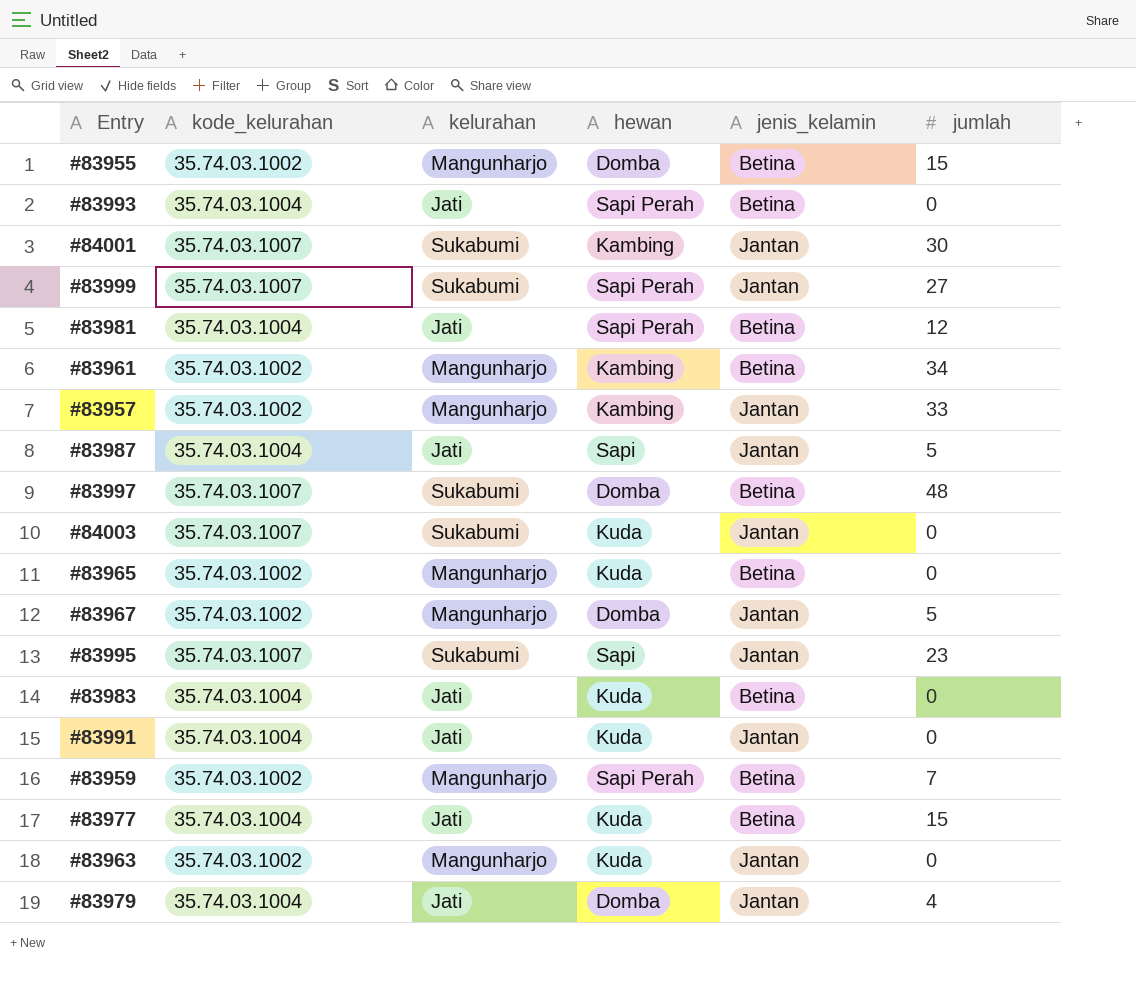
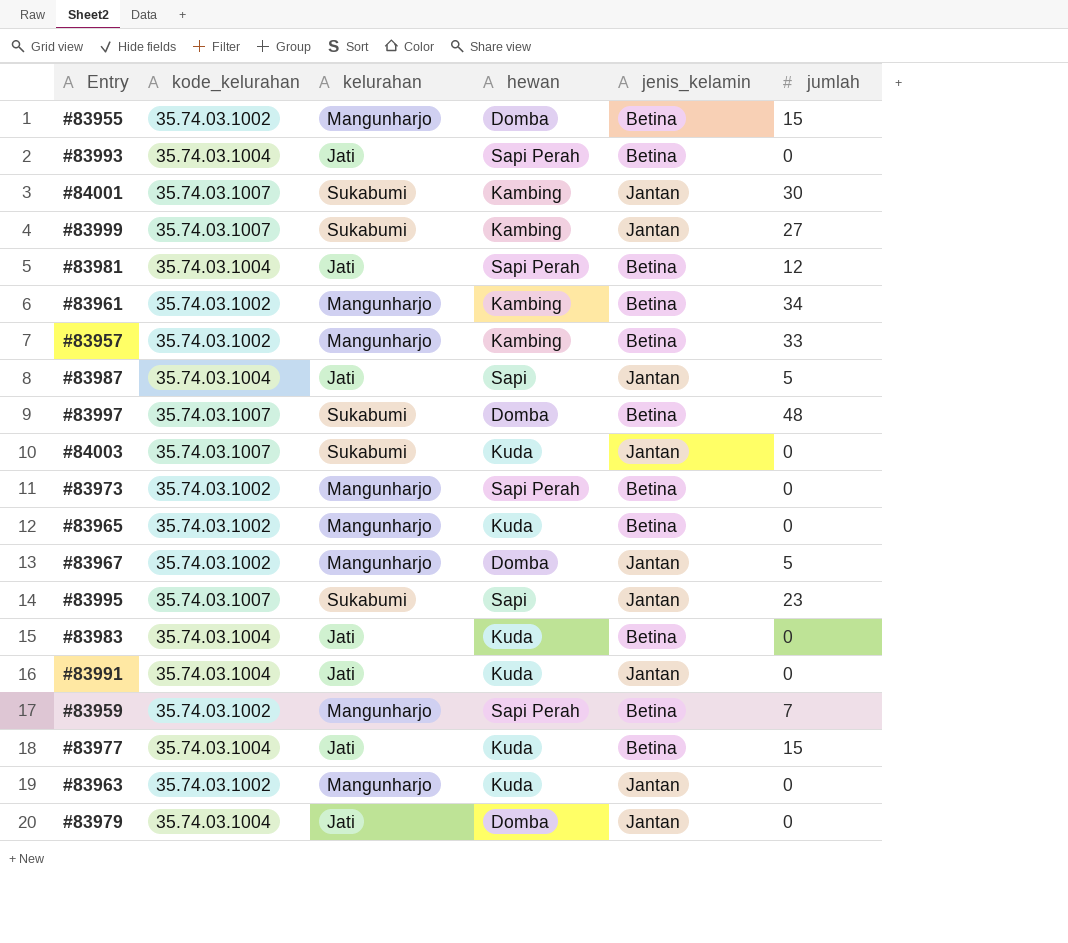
#83999 | hewan: Sapi Perah -> Kambing
#83957 | jenis_kelamin: Jantan -> Betina
row #83973: none -> 35.74.03.1002 | Mangunharjo | Sapi Perah | Betina | 0
#83979 | jumlah: 4 -> 0

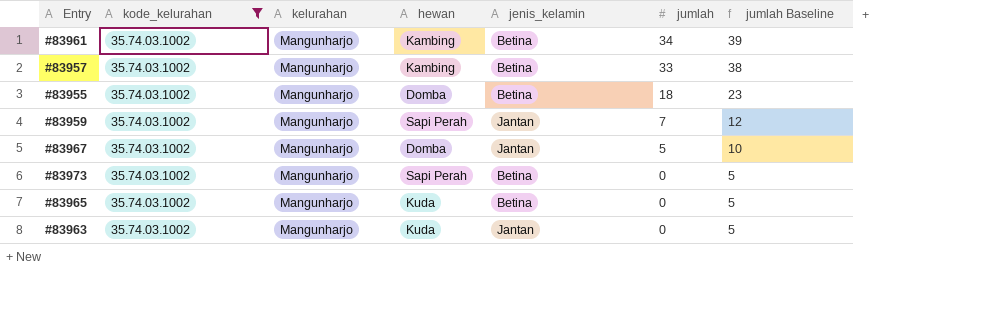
filter: none -> kode_kelurahan = 35.74.03.1002
row order: none -> jumlah descending
column jumlah Baseline | formula: none -> [jumlah] + 5
#83955 | jumlah: 15 -> 18
#83959 | jenis_kelamin: Betina -> Jantan

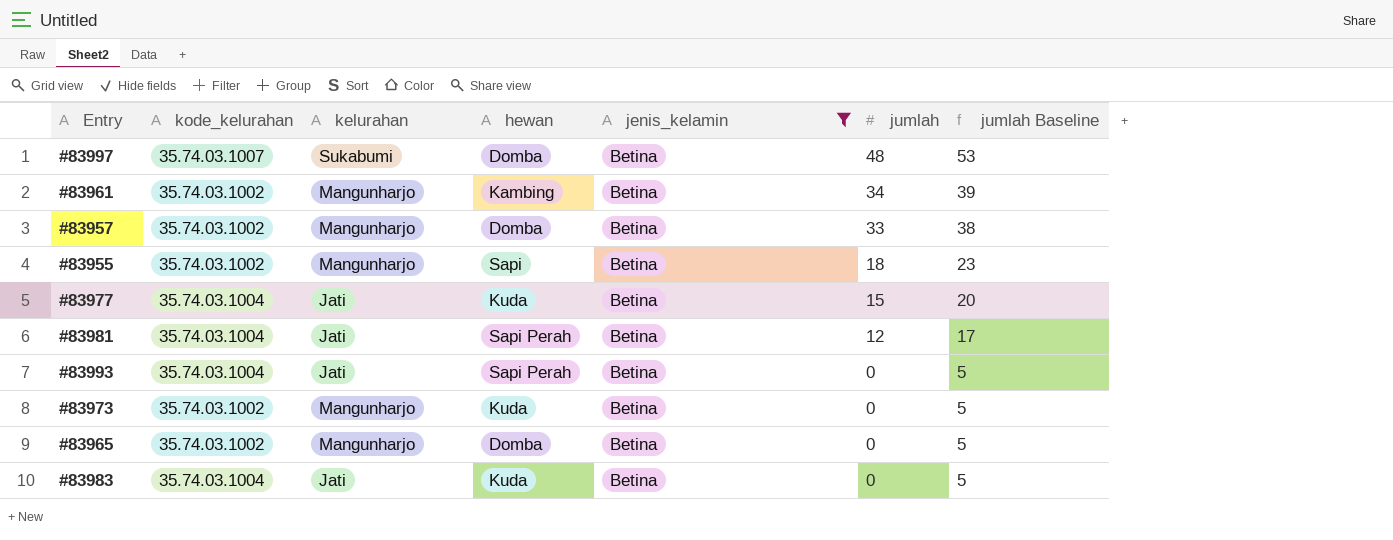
filter: kode_kelurahan = 35.74.03.1002 -> jenis_kelamin = Betina
#83957 | hewan: Kambing -> Domba
#83955 | hewan: Domba -> Sapi
#83973 | hewan: Sapi Perah -> Kuda
#83965 | hewan: Kuda -> Domba

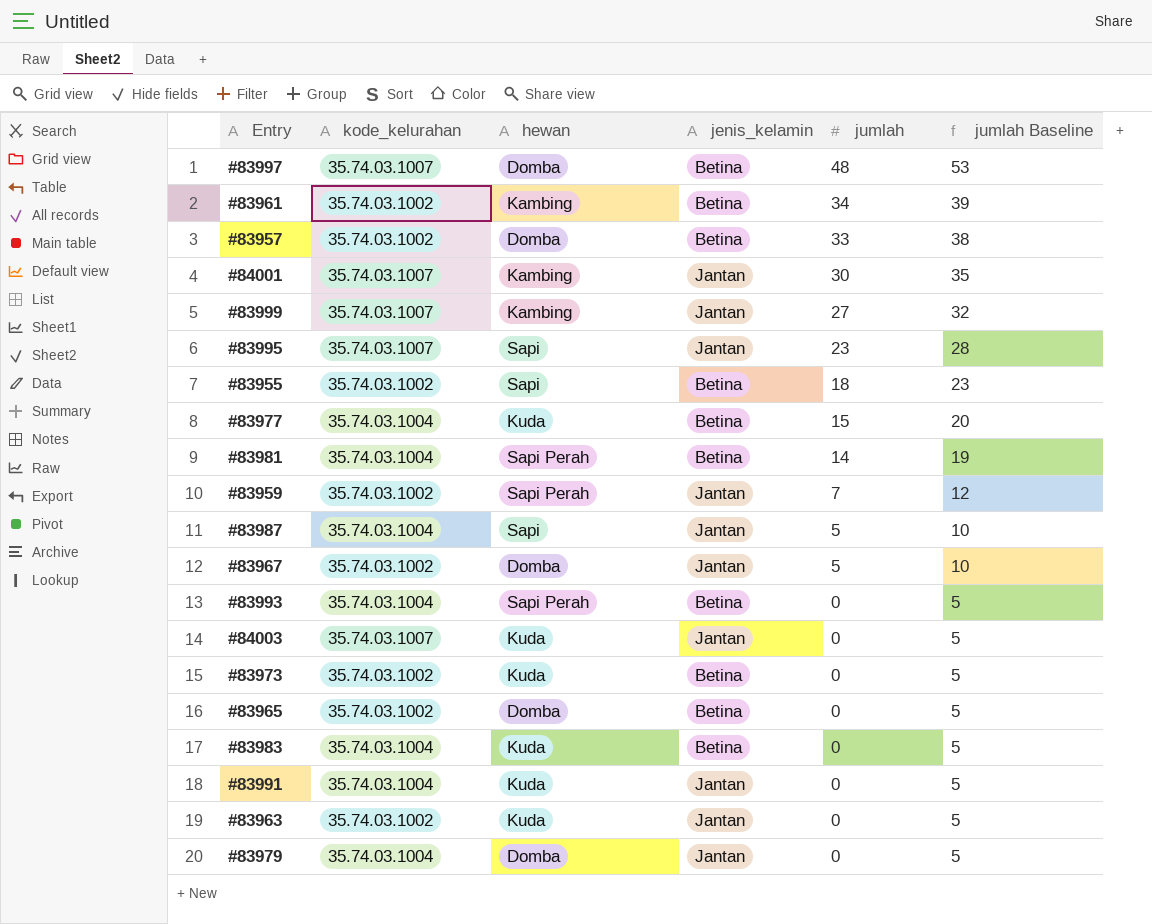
filter: jenis_kelamin = Betina -> none
column kelurahan | position: 3 -> none
#83981 | jumlah: 12 -> 14
#83981 | jumlah Baseline: 17 -> 19

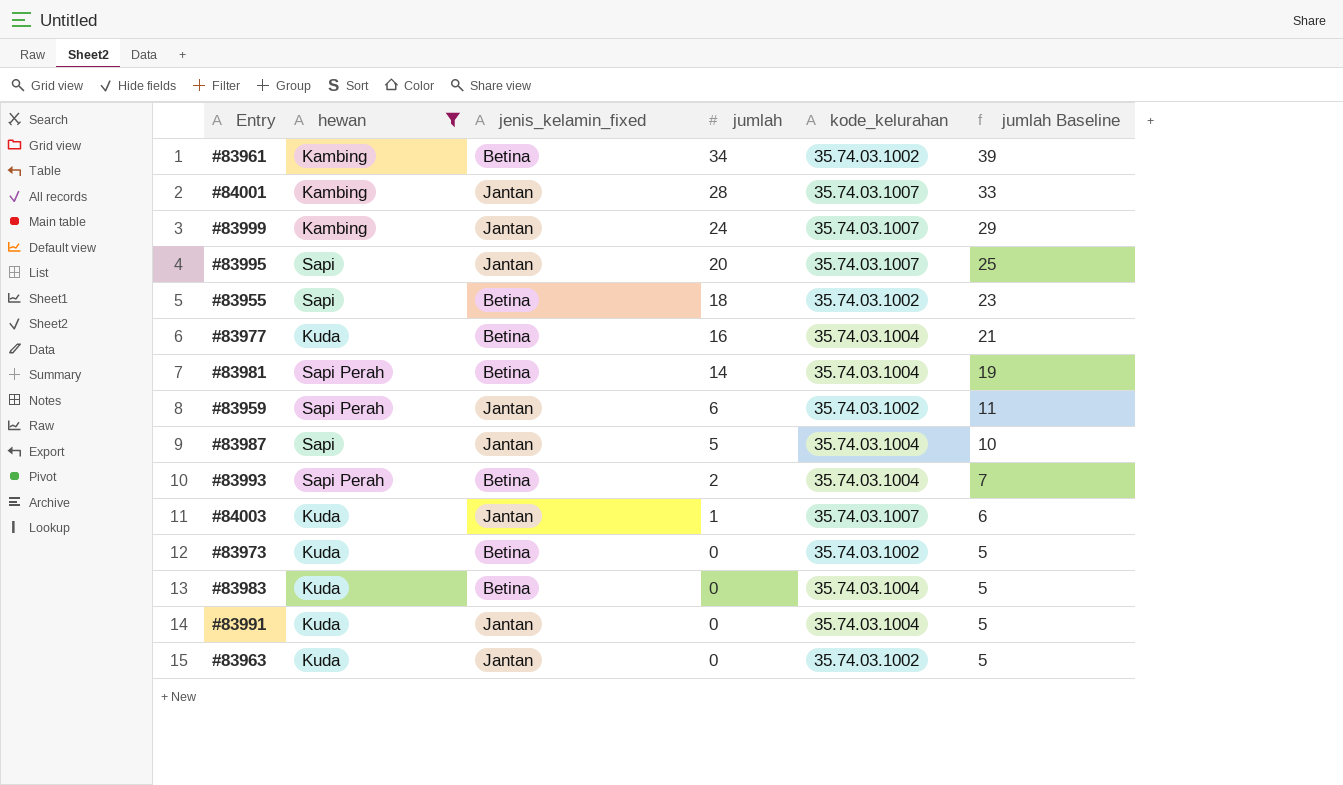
filter: none -> hewan != Domba
column name: jenis_kelamin -> jenis_kelamin_fixed
column kode_kelurahan | position: 2 -> 5
#84001 | jumlah: 30 -> 28
#84001 | jumlah Baseline: 35 -> 33
#83999 | jumlah: 27 -> 24
#83999 | jumlah Baseline: 32 -> 29
#83995 | jumlah: 23 -> 20
#83995 | jumlah Baseline: 28 -> 25
#83977 | jumlah: 15 -> 16
#83977 | jumlah Baseline: 20 -> 21
#83959 | jumlah: 7 -> 6
#83959 | jumlah Baseline: 12 -> 11
#83993 | jumlah: 0 -> 2
#83993 | jumlah Baseline: 5 -> 7
#84003 | jumlah: 0 -> 1
#84003 | jumlah Baseline: 5 -> 6

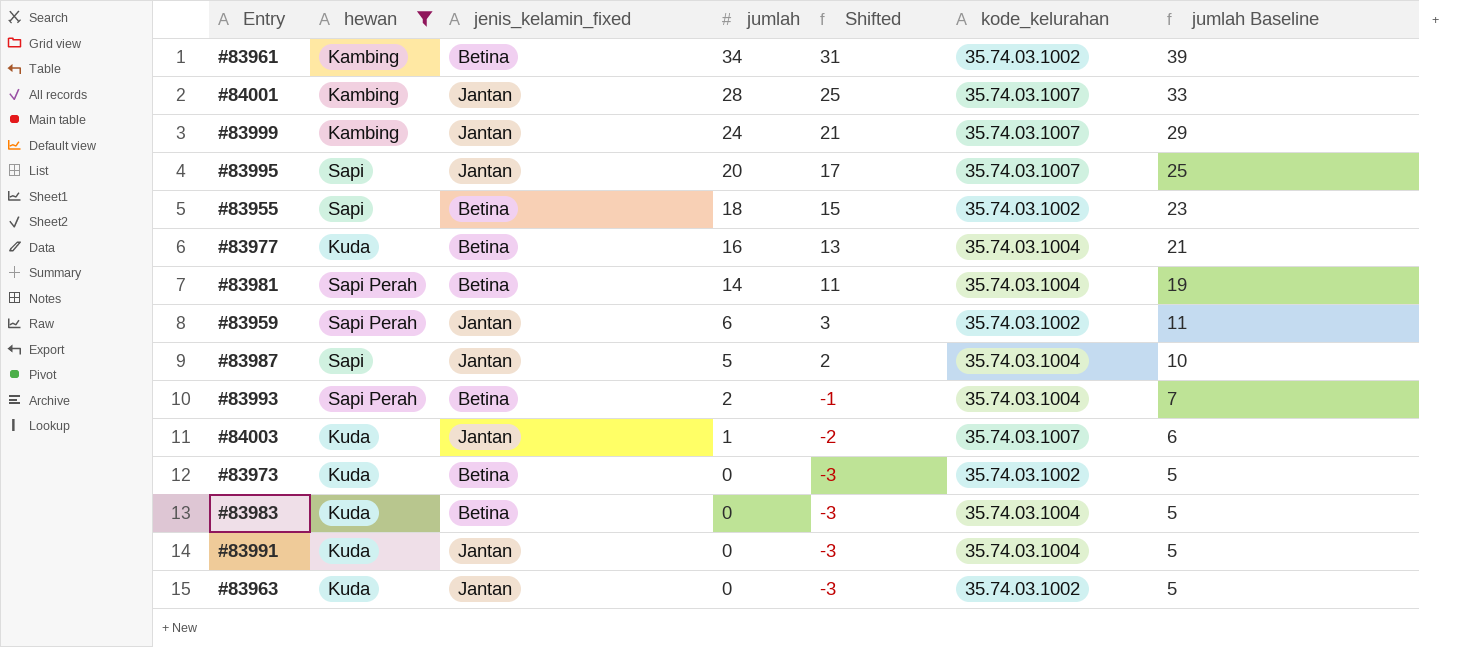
column Shifted | formula: none -> [jumlah] - 3

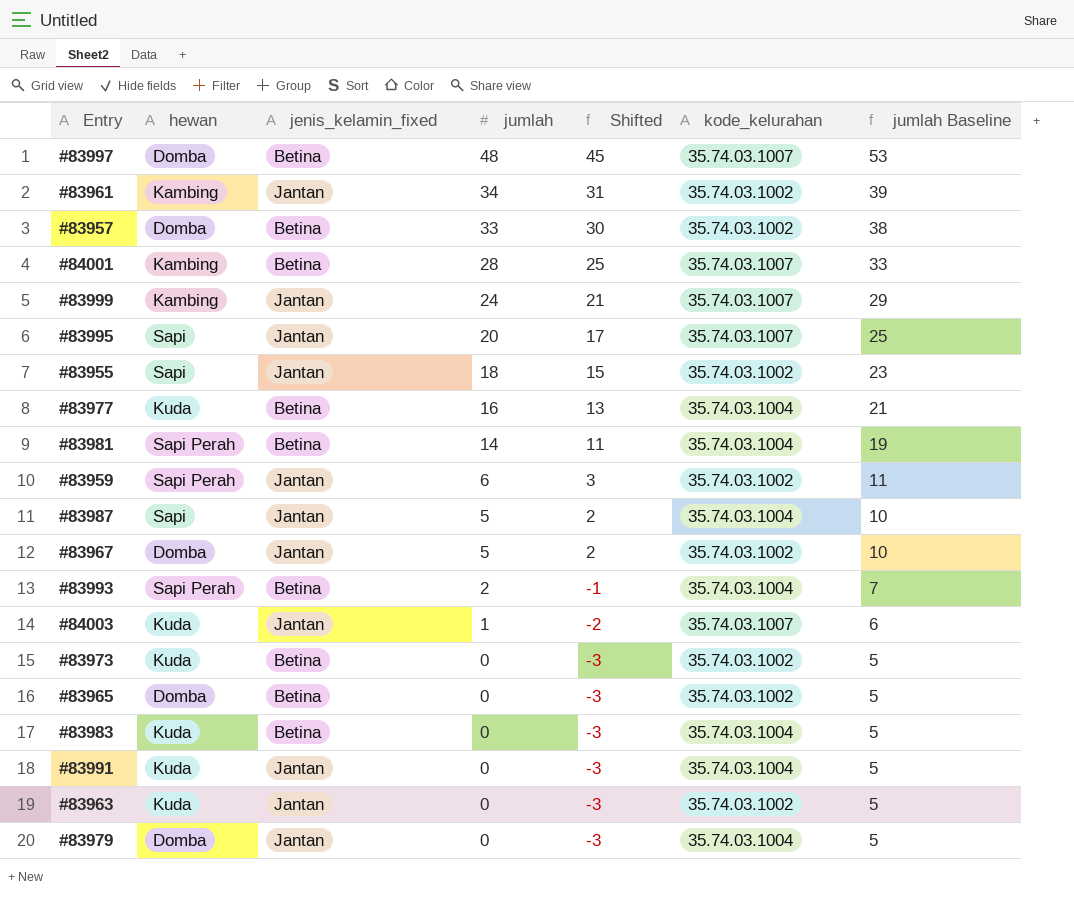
filter: hewan != Domba -> none
#83961 | jenis_kelamin_fixed: Betina -> Jantan
#84001 | jenis_kelamin_fixed: Jantan -> Betina
#83955 | jenis_kelamin_fixed: Betina -> Jantan

